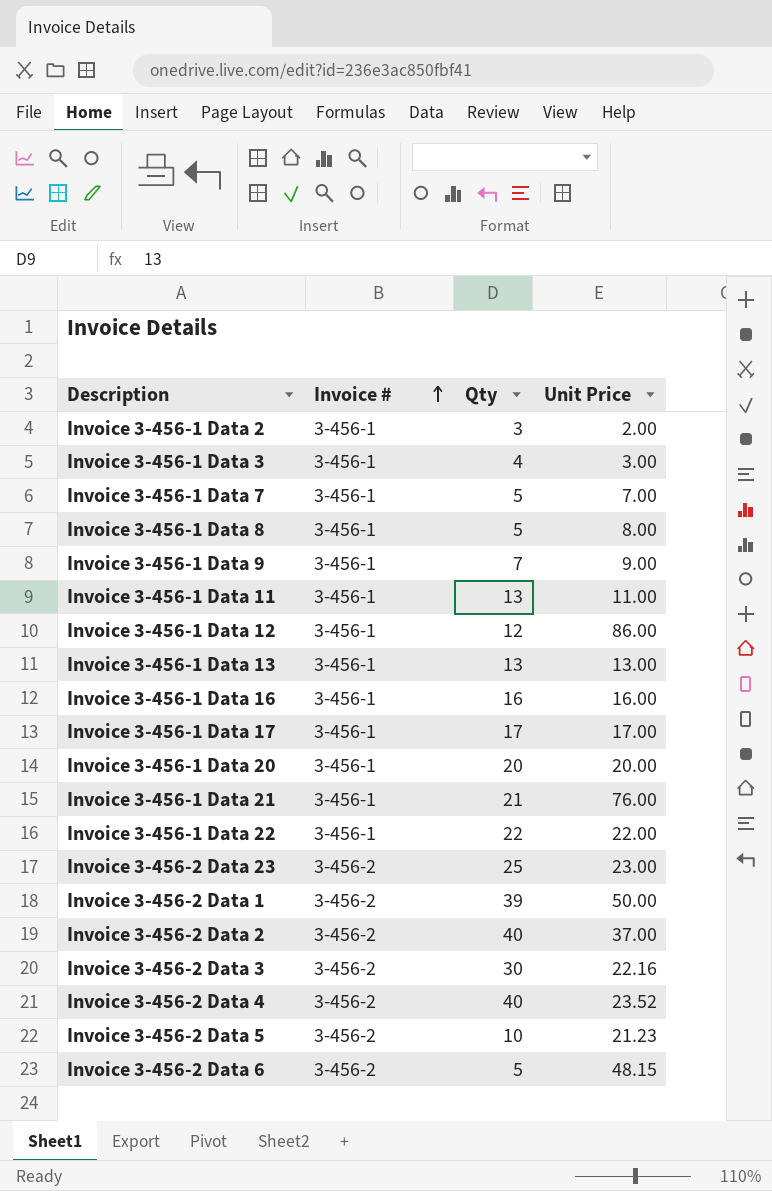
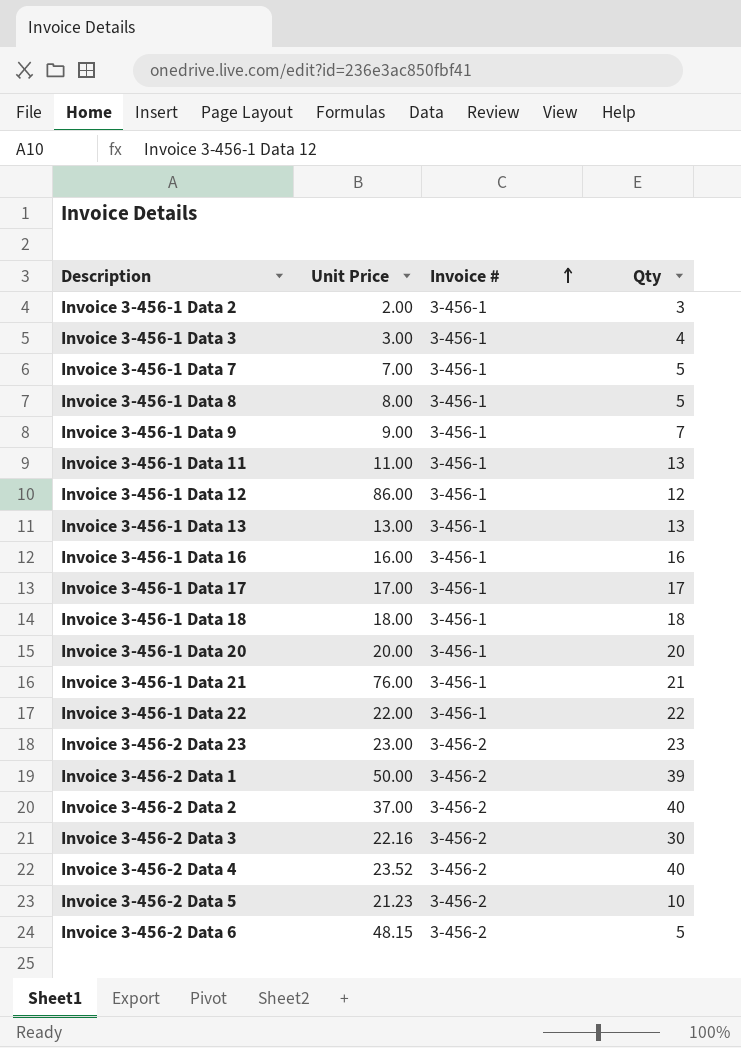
column Unit Price | position: 4 -> 2
row Invoice 3-456-1 Data 18: none -> 18.00 | 3-456-1 | 18
Invoice 3-456-2 Data 23 | Qty: 25 -> 23

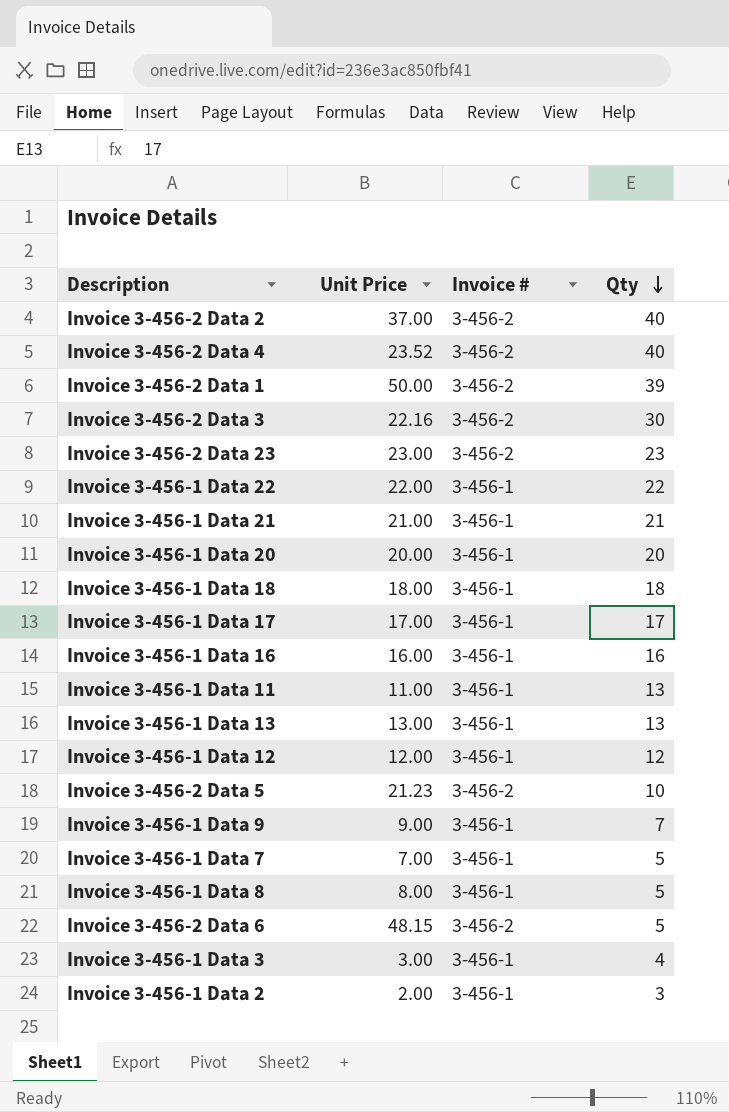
row order: Invoice # ascending -> Qty descending
Invoice 3-456-1 Data 21 | Unit Price: 76.00 -> 21.00
Invoice 3-456-1 Data 12 | Unit Price: 86.00 -> 12.00

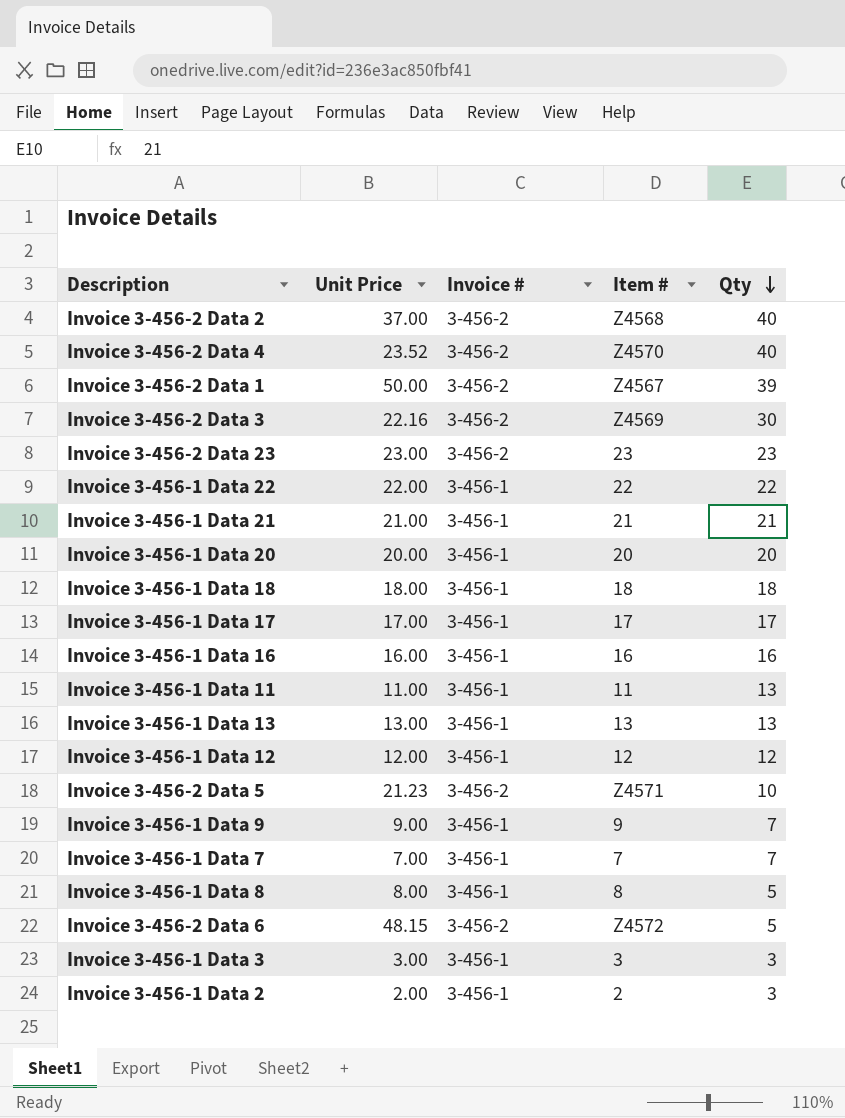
column Item # | position: none -> 4
Invoice 3-456-1 Data 7 | Qty: 5 -> 7
Invoice 3-456-1 Data 3 | Qty: 4 -> 3

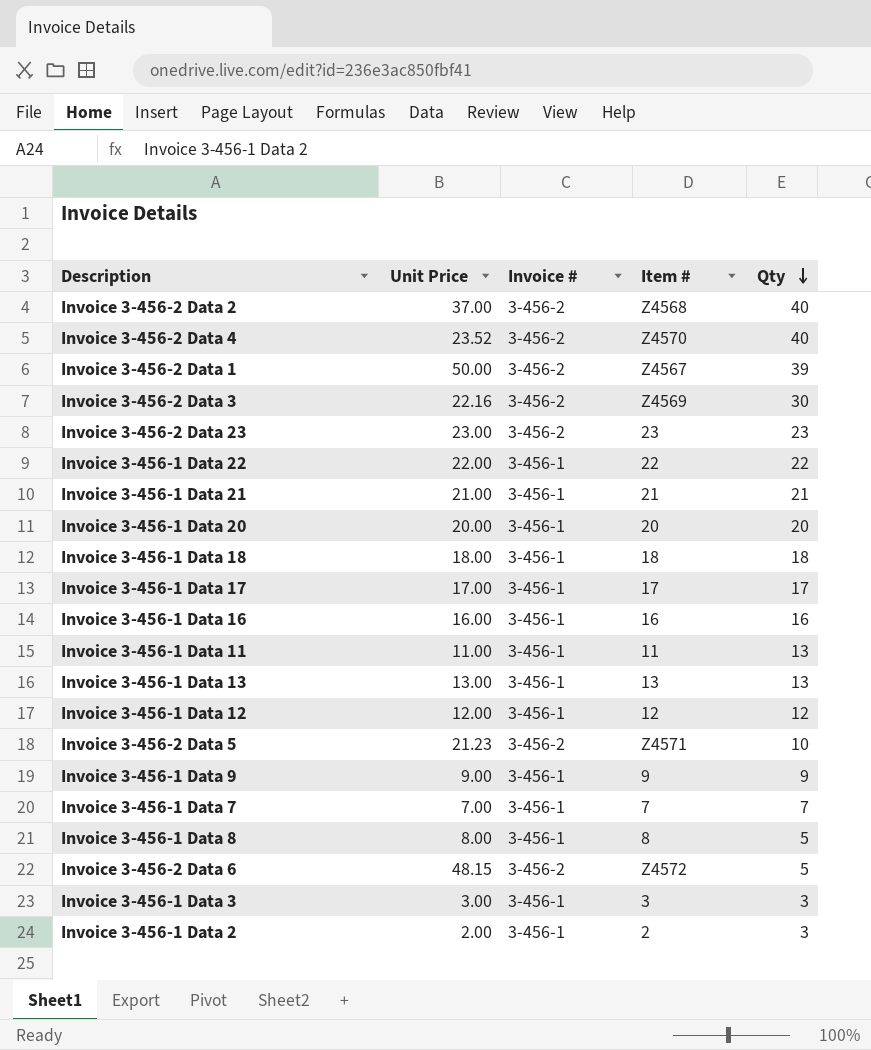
Invoice 3-456-1 Data 9 | Qty: 7 -> 9

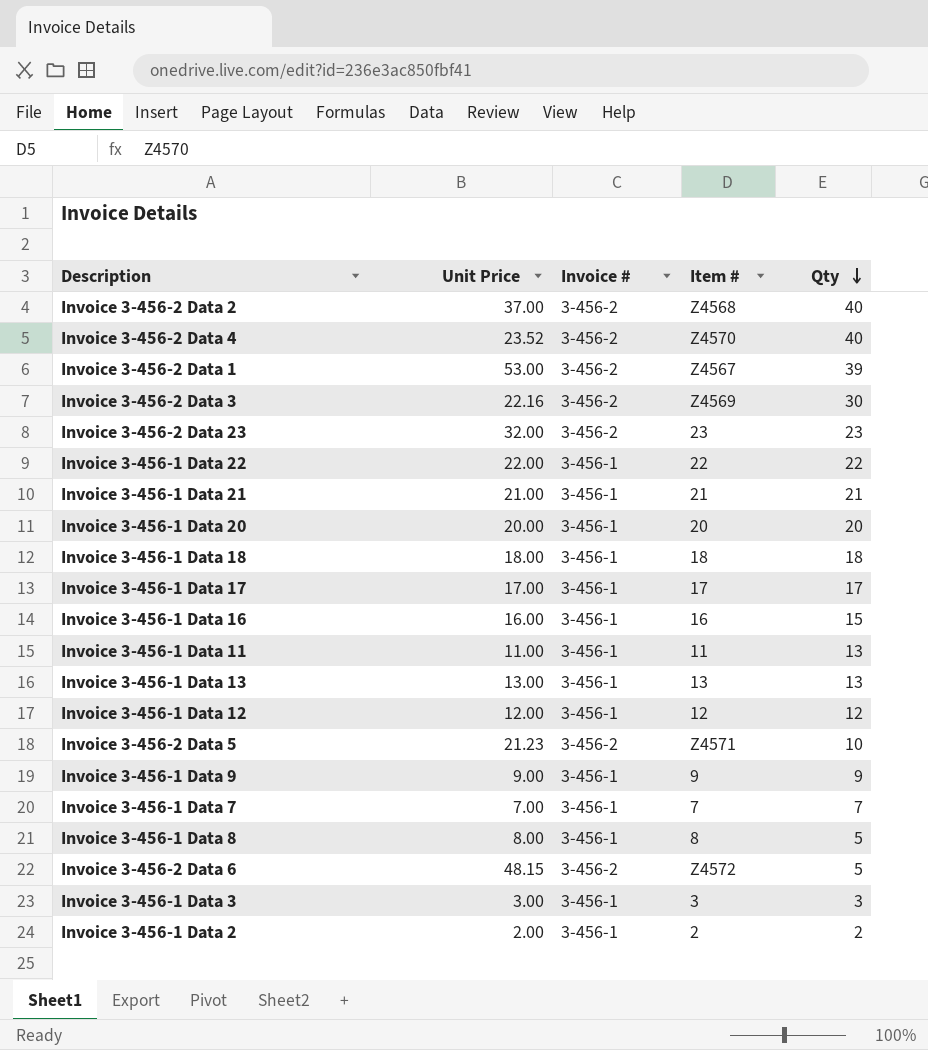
Invoice 3-456-2 Data 1 | Unit Price: 50.00 -> 53.00
Invoice 3-456-2 Data 23 | Unit Price: 23.00 -> 32.00
Invoice 3-456-1 Data 16 | Qty: 16 -> 15
Invoice 3-456-1 Data 2 | Qty: 3 -> 2

